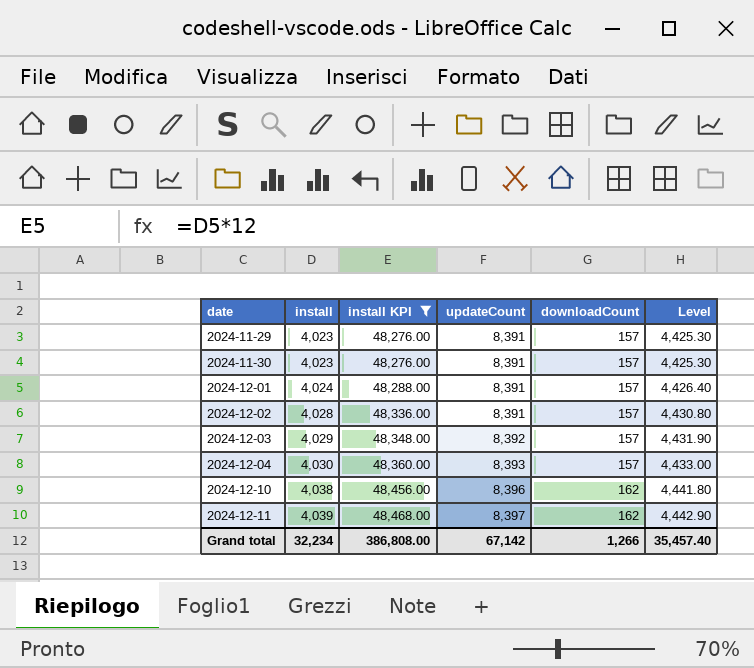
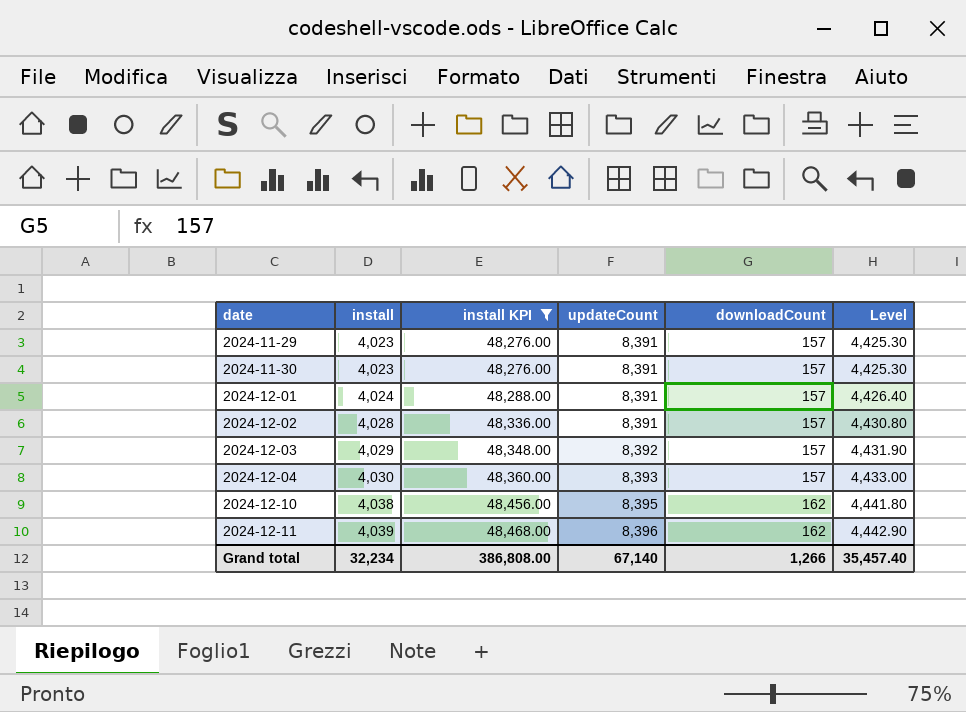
2024-12-10 | updateCount: 8,396 -> 8,395
2024-12-11 | updateCount: 8,397 -> 8,396
Grand total | updateCount: 67,142 -> 67,140

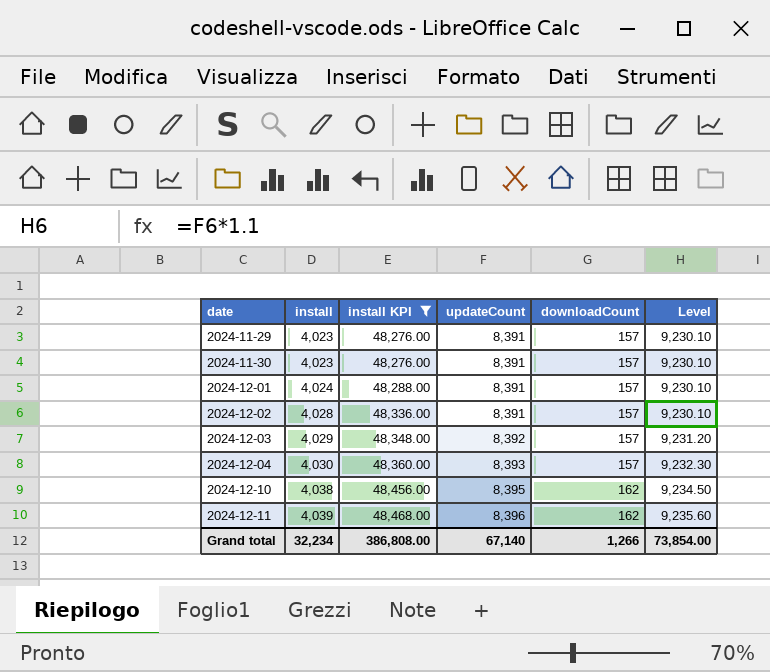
column Level | formula: [install] * 1.1 -> [updateCount] * 1.1
Grand total | Level: 35,457.40 -> 73,854.00

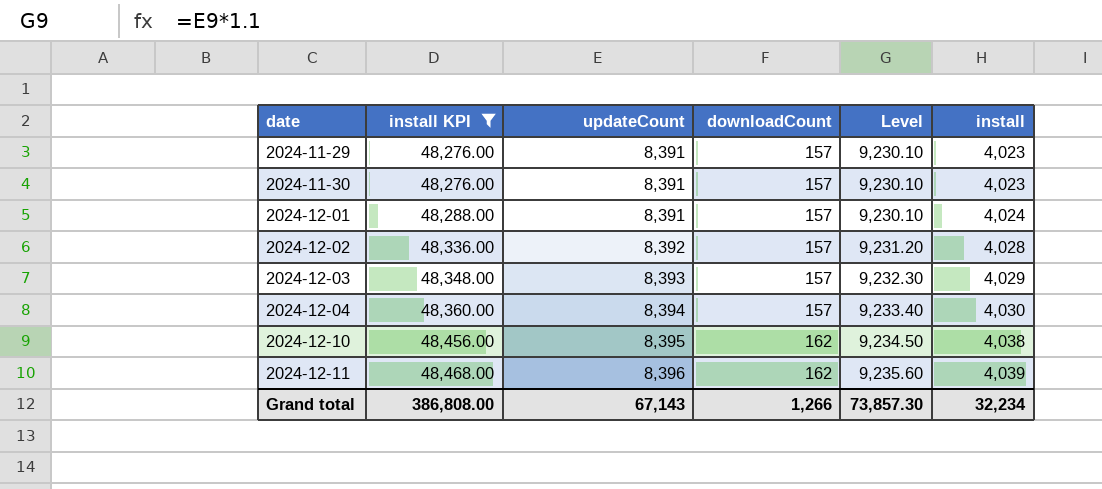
column install | position: 2 -> 6
2024-12-02 | updateCount: 8,391 -> 8,392
2024-12-02 | Level: 9,230.10 -> 9,231.20
2024-12-03 | updateCount: 8,392 -> 8,393
2024-12-03 | Level: 9,231.20 -> 9,232.30
2024-12-04 | updateCount: 8,393 -> 8,394
2024-12-04 | Level: 9,232.30 -> 9,233.40
Grand total | updateCount: 67,140 -> 67,143
Grand total | Level: 73,854.00 -> 73,857.30

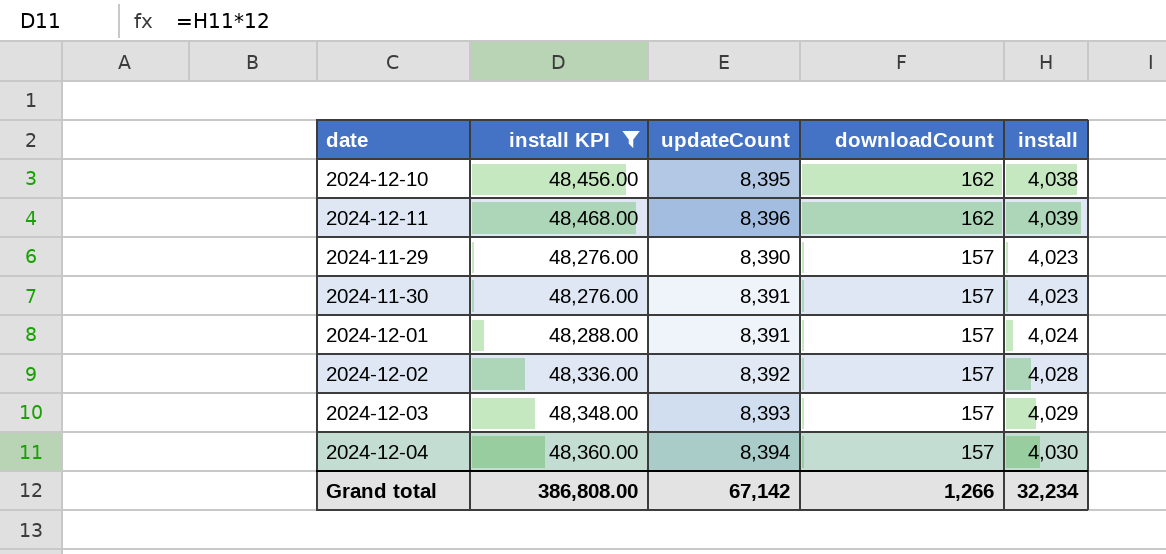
row order: date ascending -> downloadCount descending
column Level | formula: [updateCount] * 1.1 -> none
2024-11-29 | updateCount: 8,391 -> 8,390
Grand total | updateCount: 67,143 -> 67,142

